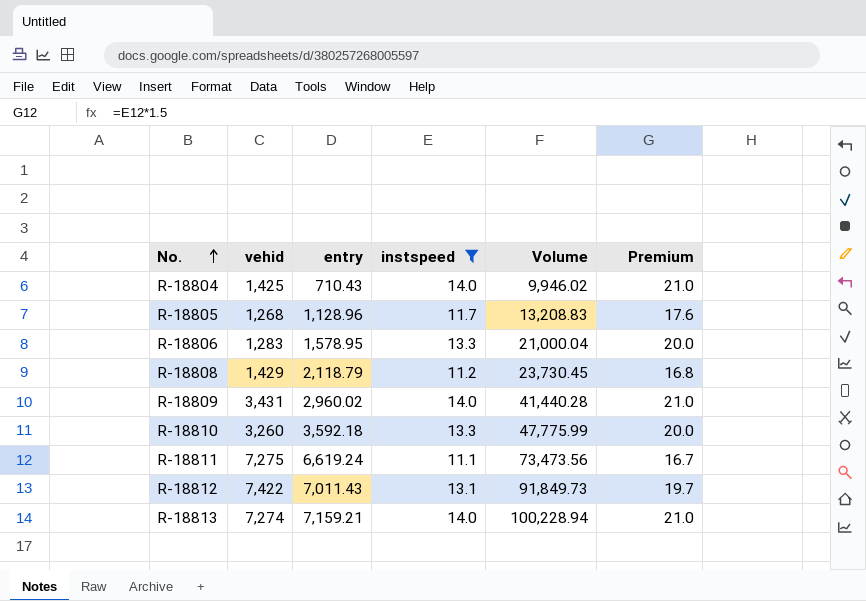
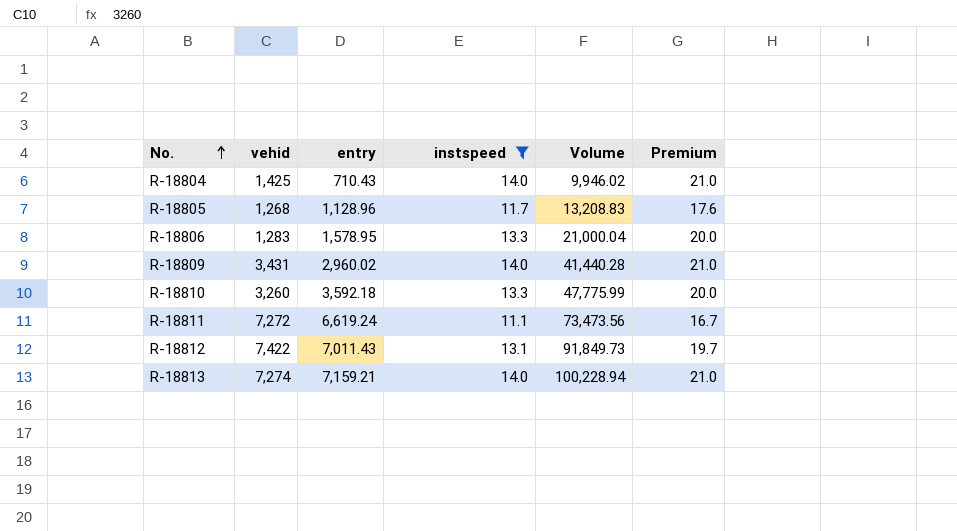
row R-18808: 1,429 | 2,118.79 | 11.2 | 23,730.45 | 16.8 -> none
R-18811 | vehid: 7,275 -> 7,272

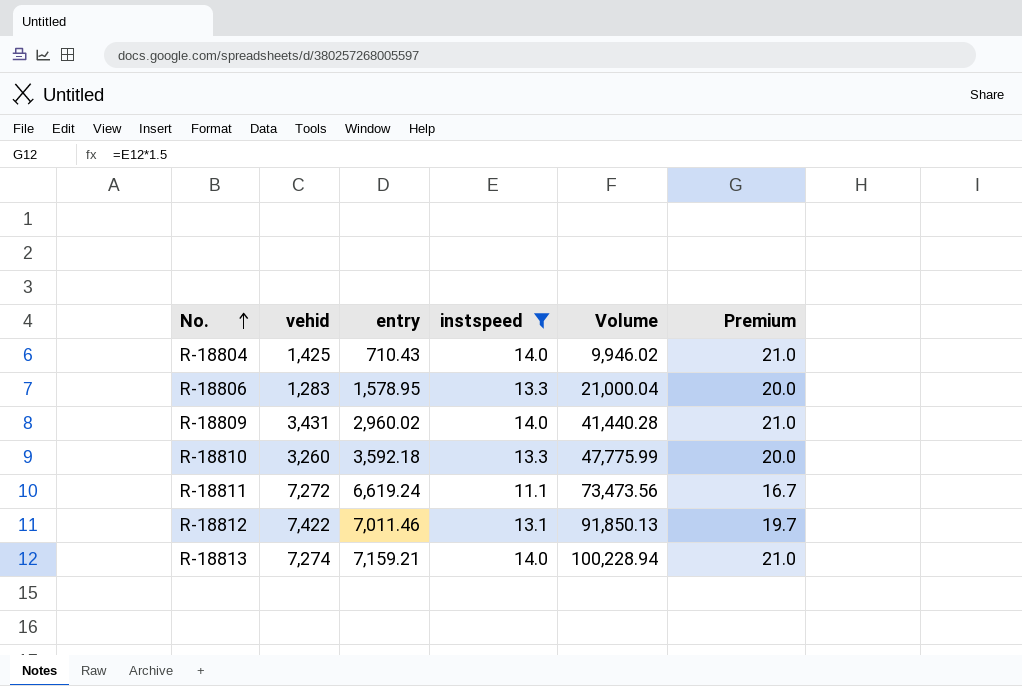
row R-18805: 1,268 | 1,128.96 | 11.7 | 13,208.83 | 17.6 -> none
R-18812 | entry: 7,011.43 -> 7,011.46
R-18812 | Volume: 91,849.73 -> 91,850.13

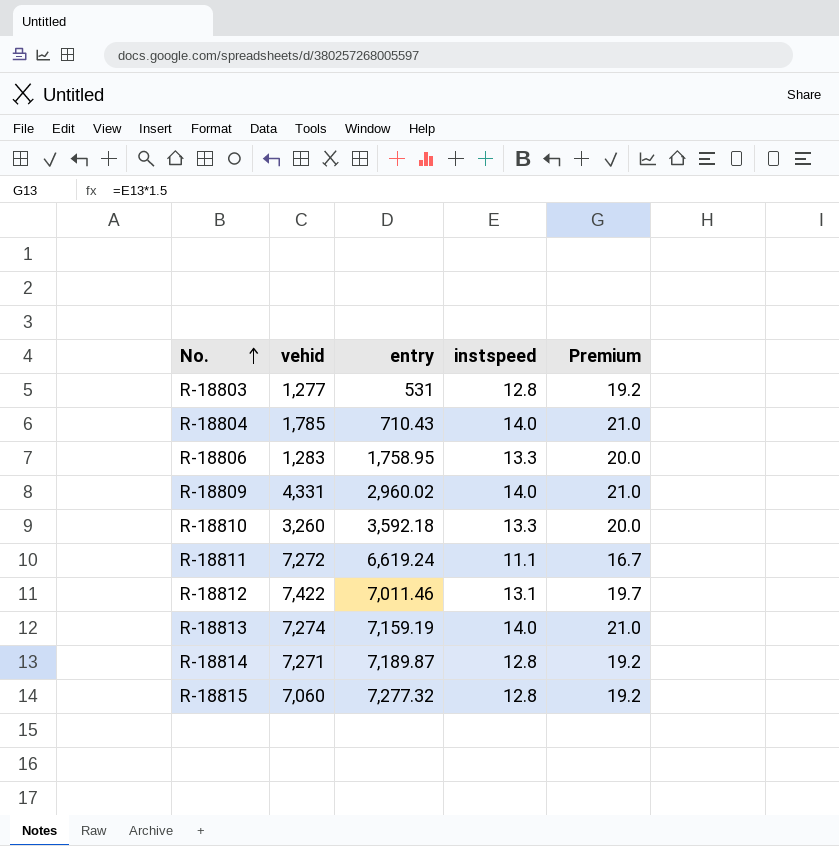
filter: instspeed != 12.8 -> none
column Volume | formula: [entry] * [instspeed] -> none
R-18804 | vehid: 1,425 -> 1,785
R-18806 | entry: 1,578.95 -> 1,758.95
R-18809 | vehid: 3,431 -> 4,331
R-18813 | entry: 7,159.21 -> 7,159.19

